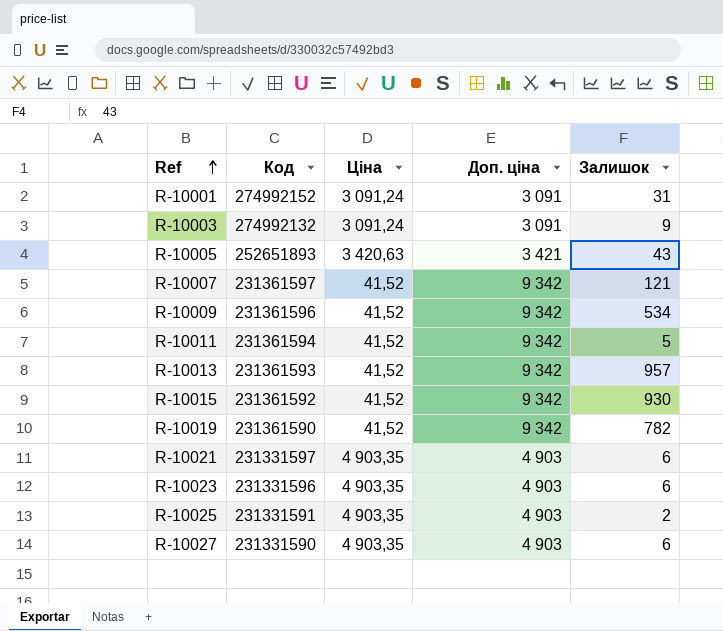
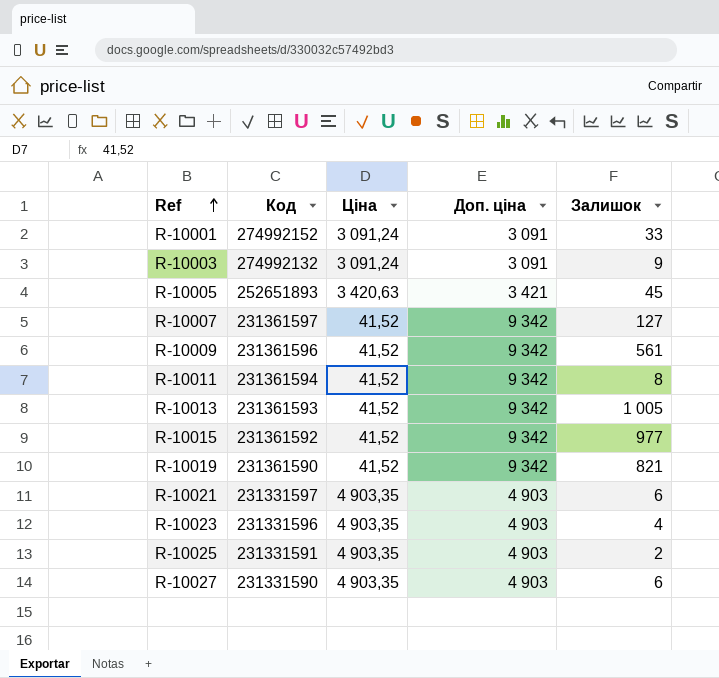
R-10001 | Залишок: 31 -> 33
R-10005 | Залишок: 43 -> 45
R-10007 | Залишок: 121 -> 127
R-10009 | Залишок: 534 -> 561
R-10011 | Залишок: 5 -> 8
R-10013 | Залишок: 957 -> 1 005
R-10015 | Залишок: 930 -> 977
R-10019 | Залишок: 782 -> 821
R-10023 | Залишок: 6 -> 4

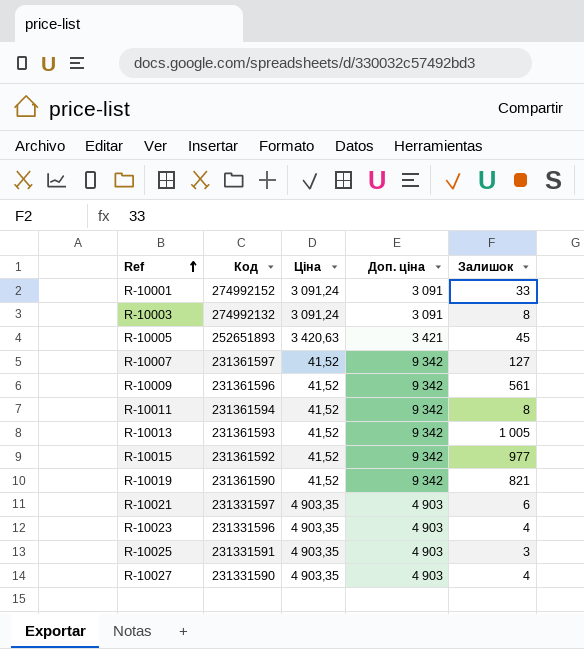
R-10003 | Залишок: 9 -> 8
R-10025 | Залишок: 2 -> 3
R-10027 | Залишок: 6 -> 4

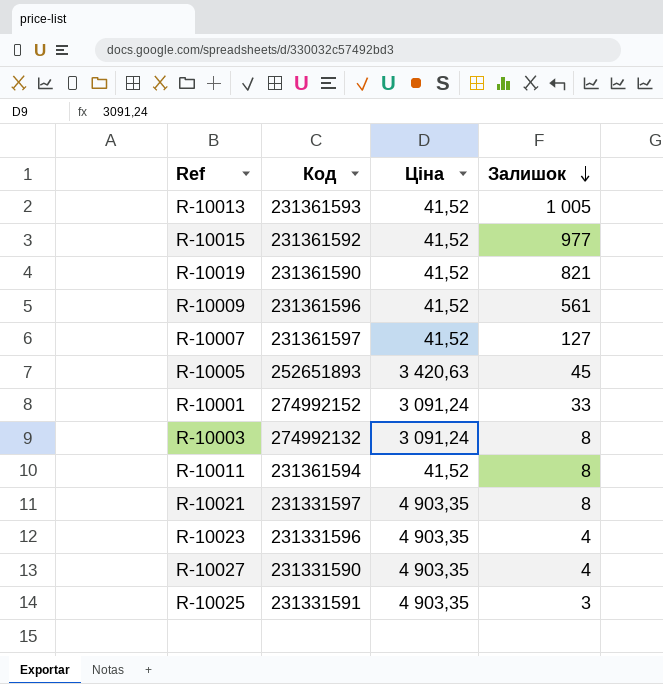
row order: Ref ascending -> Залишок descending
column Доп. ціна | position: 4 -> none
R-10021 | Залишок: 6 -> 8

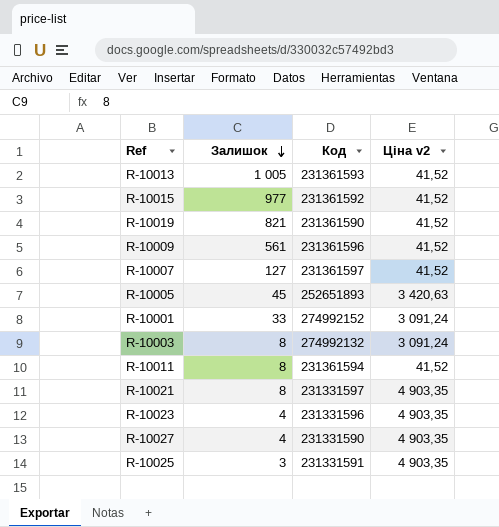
column Залишок | position: 4 -> 2
column name: Ціна -> Ціна v2

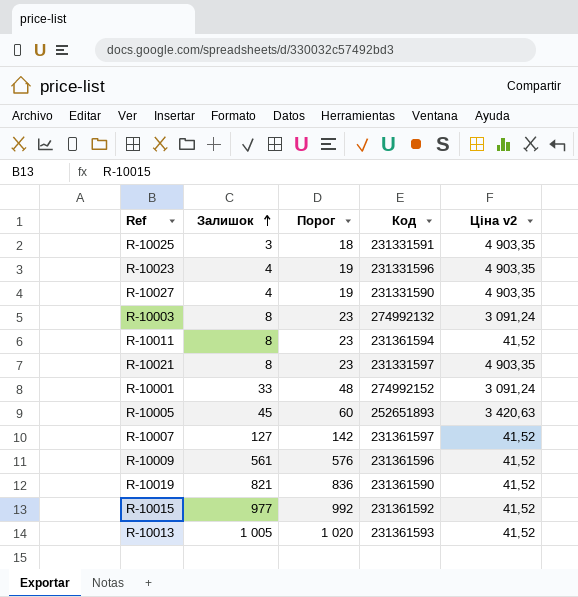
row order: Залишок descending -> Залишок ascending
column Порог | formula: none -> [Залишок] + 15

